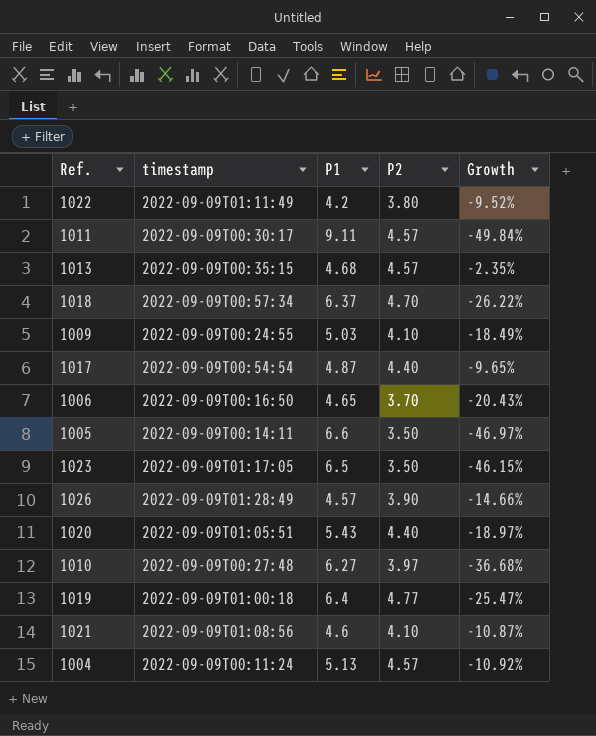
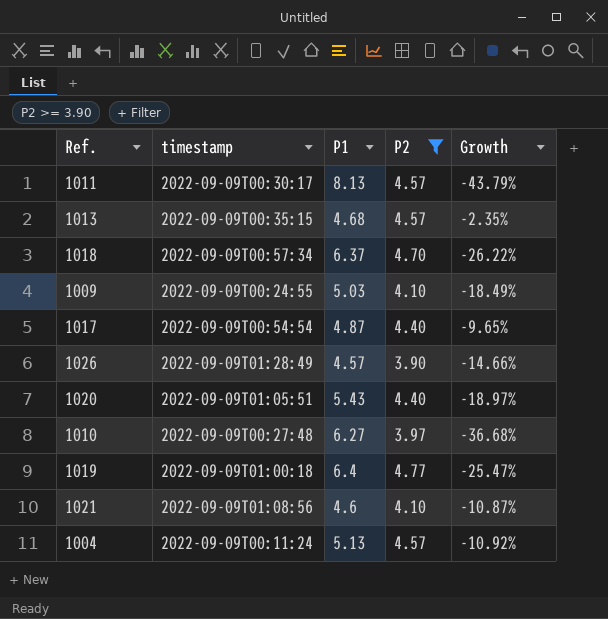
filter: none -> P2 >= 3.90
1011 | P1: 9.11 -> 8.13
1011 | Growth: -49.84% -> -43.79%

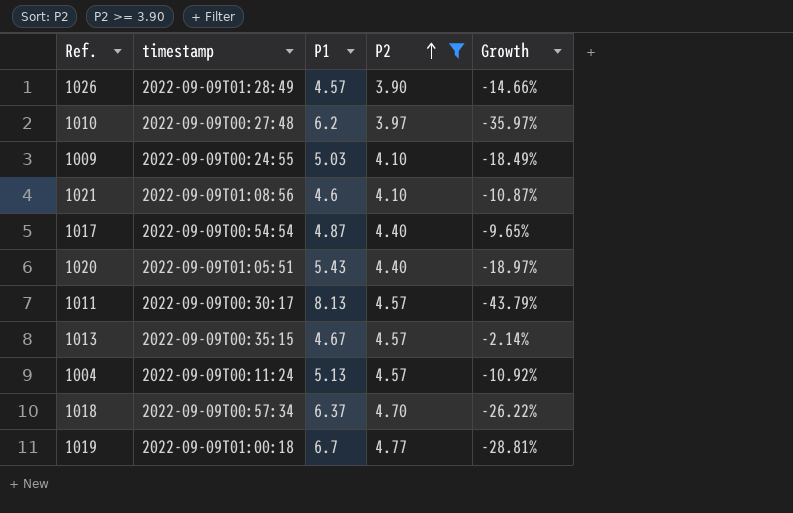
row order: none -> P2 ascending
1010 | P1: 6.27 -> 6.2
1010 | Growth: -36.68% -> -35.97%
1013 | P1: 4.68 -> 4.67
1013 | Growth: -2.35% -> -2.14%
1019 | P1: 6.4 -> 6.7
1019 | Growth: -25.47% -> -28.81%

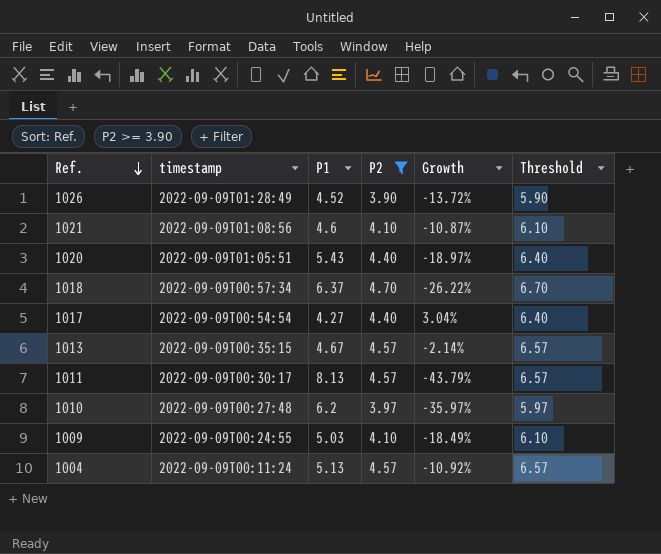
row order: P2 ascending -> Ref. descending
column Threshold | formula: none -> [P2] + 2
row 1019: 2022-09-09T01:00:18 | 6.7 | 4.77 | -28.81% -> none
1026 | P1: 4.57 -> 4.52
1026 | Growth: -14.66% -> -13.72%
1017 | P1: 4.87 -> 4.27
1017 | Growth: -9.65% -> 3.04%

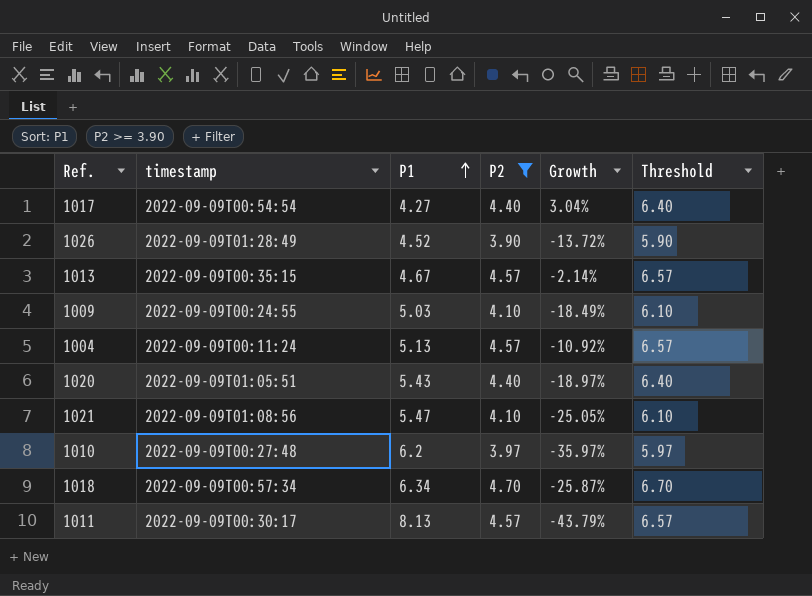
row order: Ref. descending -> P1 ascending
1021 | P1: 4.6 -> 5.47
1021 | Growth: -10.87% -> -25.05%
1018 | P1: 6.37 -> 6.34
1018 | Growth: -26.22% -> -25.87%

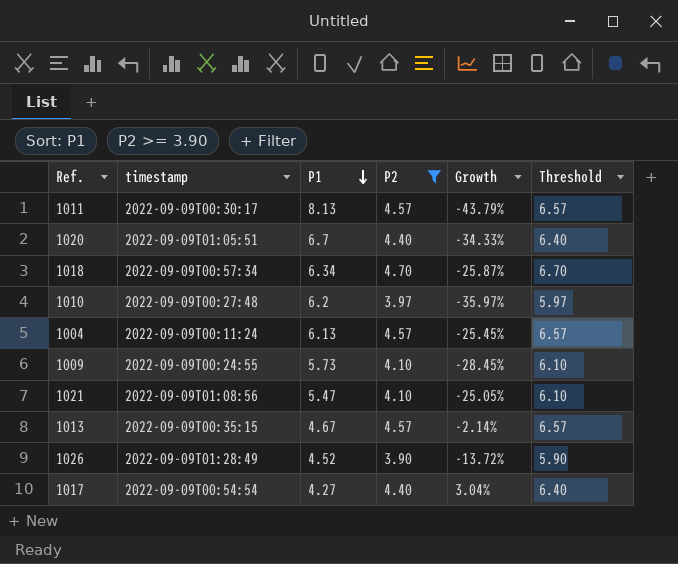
row order: P1 ascending -> P1 descending
1020 | P1: 5.43 -> 6.7
1020 | Growth: -18.97% -> -34.33%
1004 | P1: 5.13 -> 6.13
1004 | Growth: -10.92% -> -25.45%
1009 | P1: 5.03 -> 5.73
1009 | Growth: -18.49% -> -28.45%

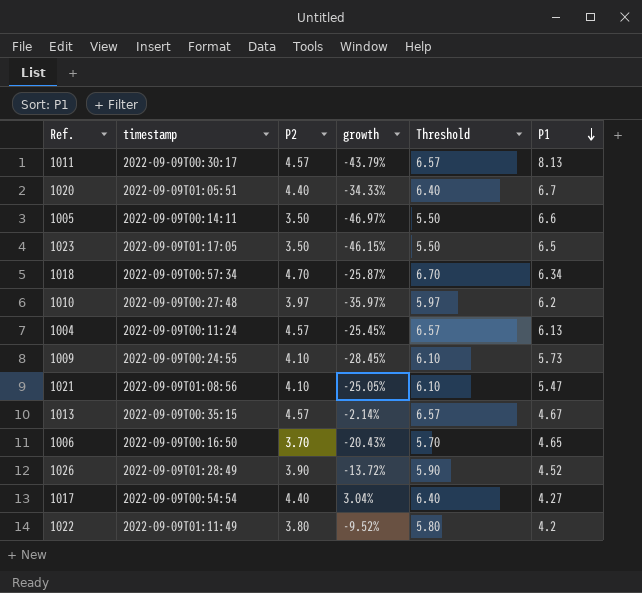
filter: P2 >= 3.90 -> none
column name: Growth -> growth
column P1 | position: 3 -> 6

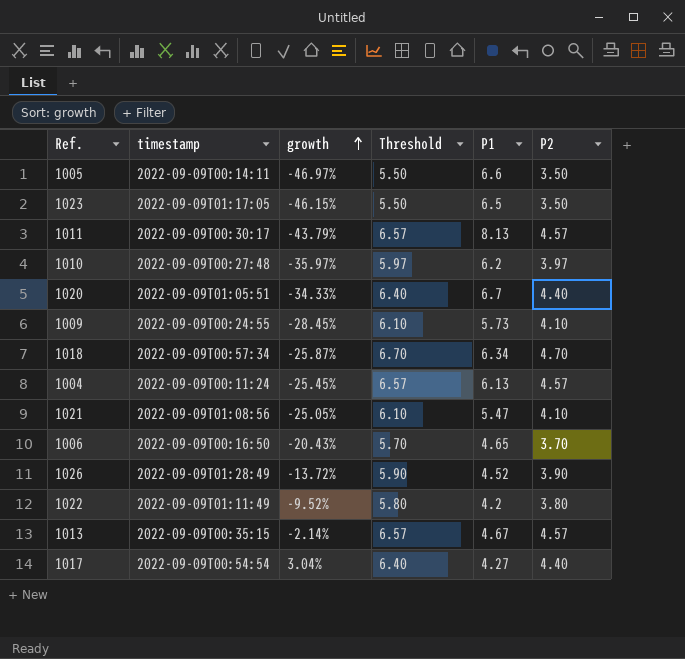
row order: P1 descending -> growth ascending
column P2 | position: 3 -> 6

